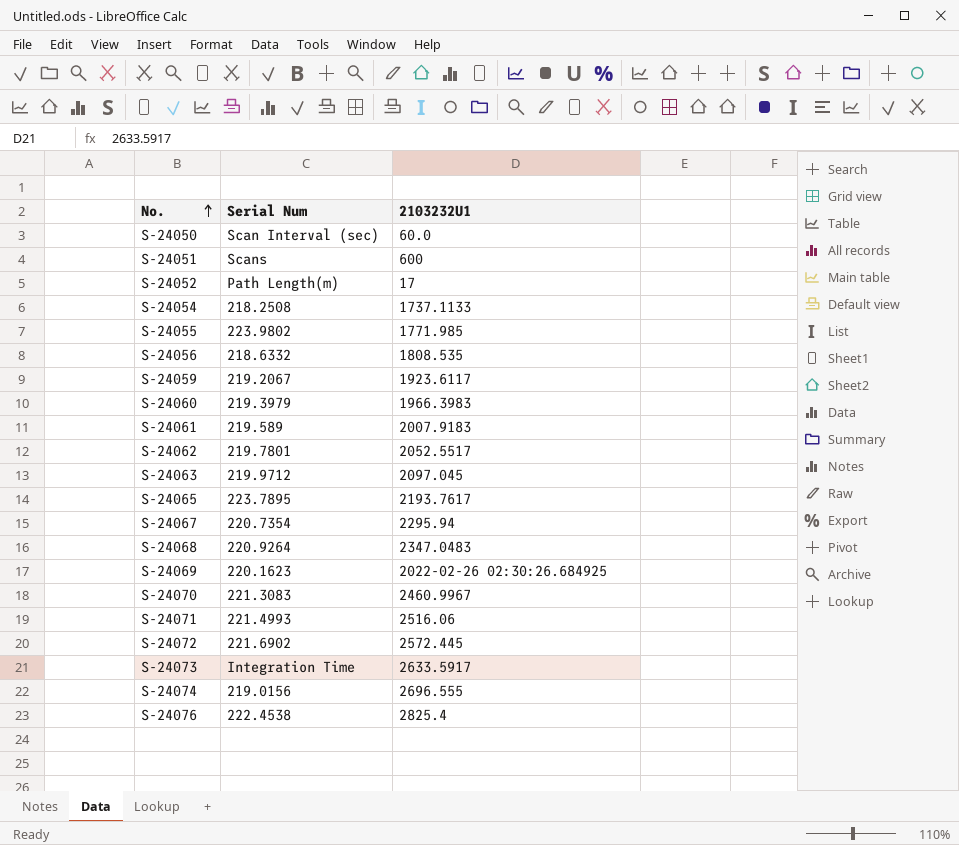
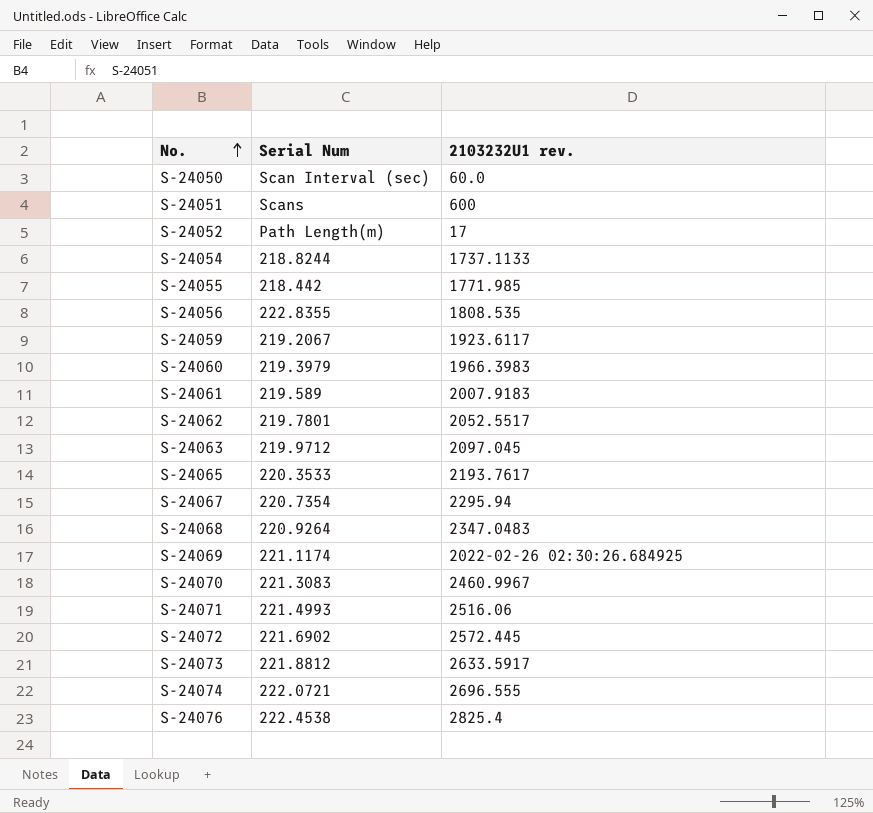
column name: 2103232U1 -> 2103232U1 rev.
S-24054 | Serial Num: 218.2508 -> 218.8244
S-24055 | Serial Num: 223.9802 -> 218.442
S-24056 | Serial Num: 218.6332 -> 222.8355
S-24065 | Serial Num: 223.7895 -> 220.3533
S-24069 | Serial Num: 220.1623 -> 221.1174
S-24073 | Serial Num: Integration Time -> 221.8812
S-24074 | Serial Num: 219.0156 -> 222.0721

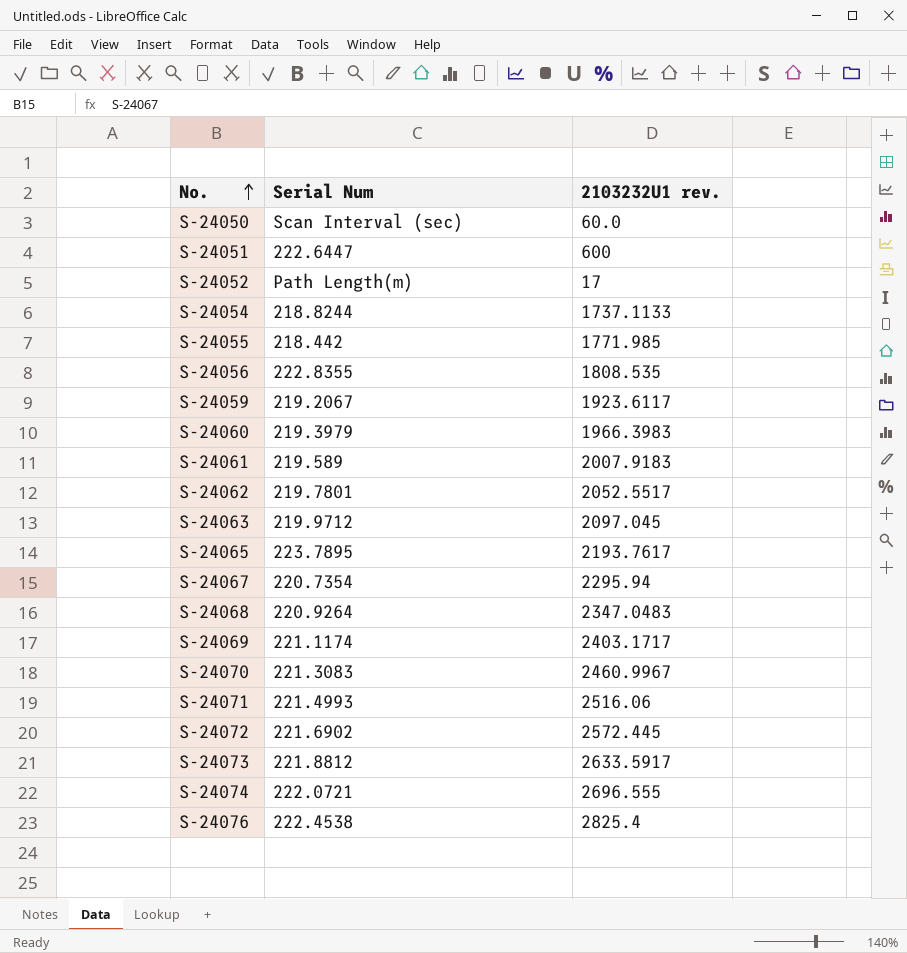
S-24051 | Serial Num: Scans -> 222.6447
S-24065 | Serial Num: 220.3533 -> 223.7895
S-24069 | 2103232U1 rev.: 2022-02-26 02:30:26.684925 -> 2403.1717

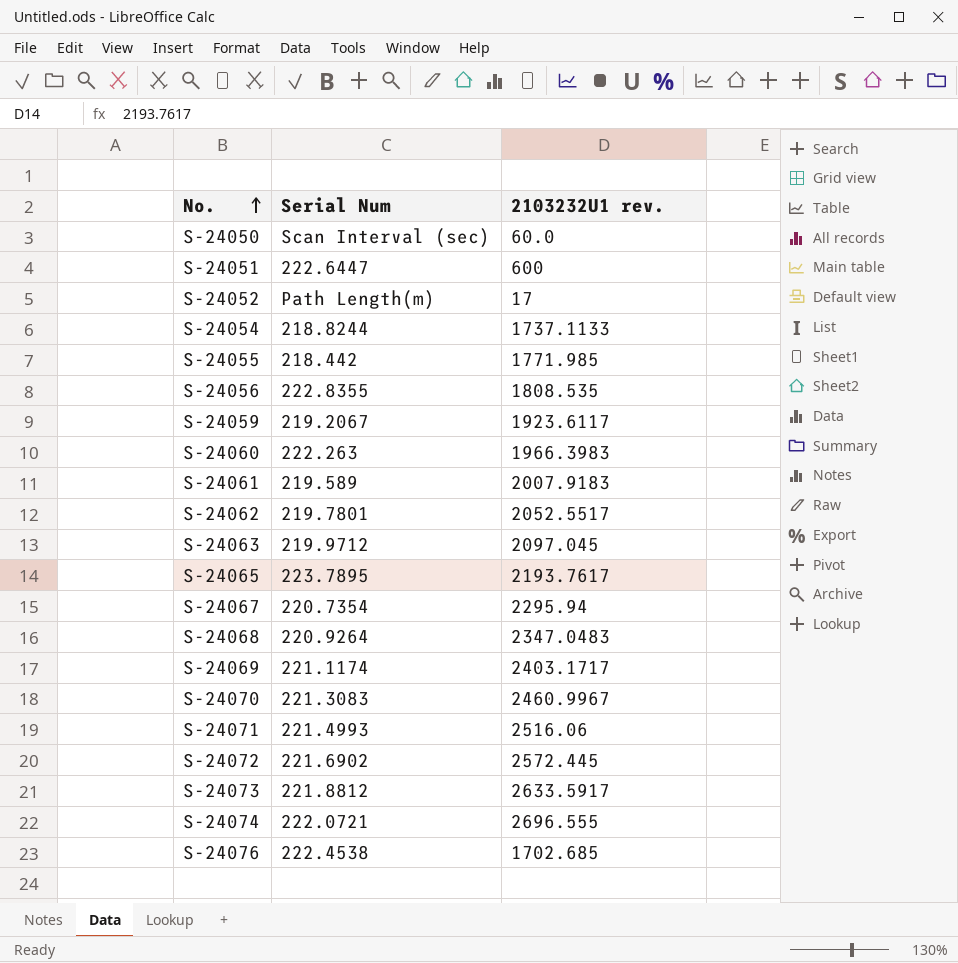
S-24060 | Serial Num: 219.3979 -> 222.263
S-24076 | 2103232U1 rev.: 2825.4 -> 1702.685

